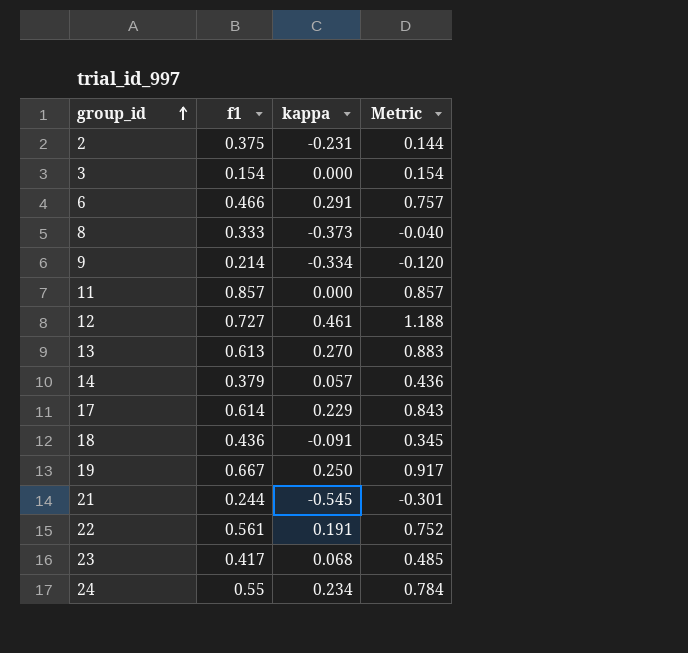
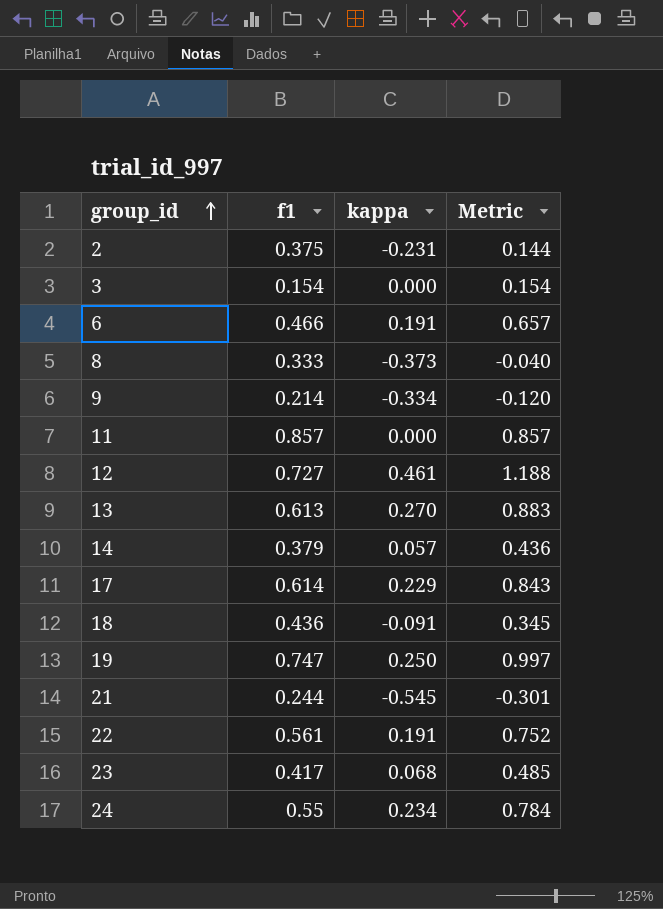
6 | kappa: 0.291 -> 0.191
6 | Metric: 0.757 -> 0.657
19 | f1: 0.667 -> 0.747
19 | Metric: 0.917 -> 0.997

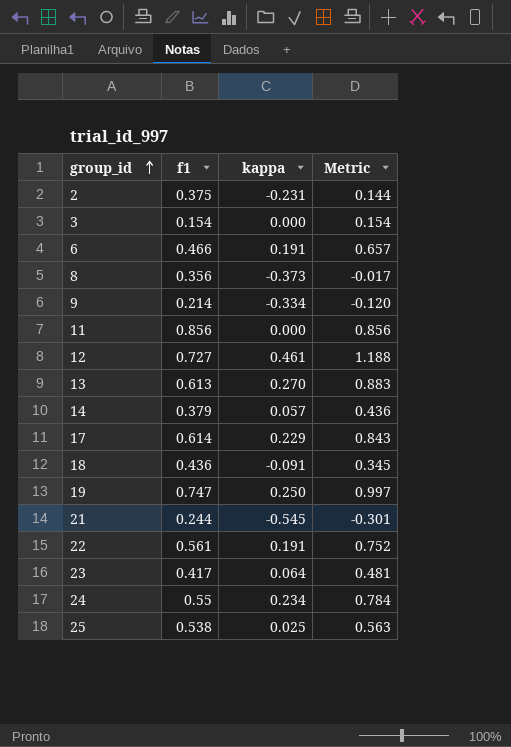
8 | f1: 0.333 -> 0.356
8 | Metric: -0.040 -> -0.017
11 | f1: 0.857 -> 0.856
11 | Metric: 0.857 -> 0.856
23 | kappa: 0.068 -> 0.064
23 | Metric: 0.485 -> 0.481
row 25: none -> 0.538 | 0.025 | 0.563

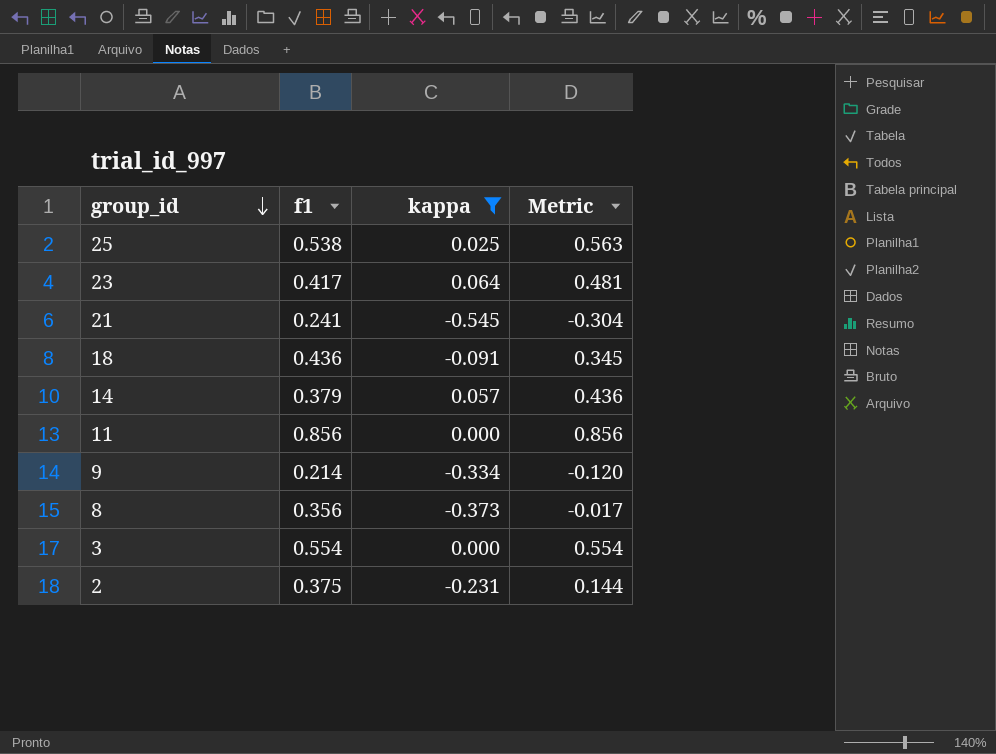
filter: none -> kappa <= 0.064
row order: group_id ascending -> group_id descending
21 | f1: 0.244 -> 0.241
21 | Metric: -0.301 -> -0.304
3 | f1: 0.154 -> 0.554
3 | Metric: 0.154 -> 0.554

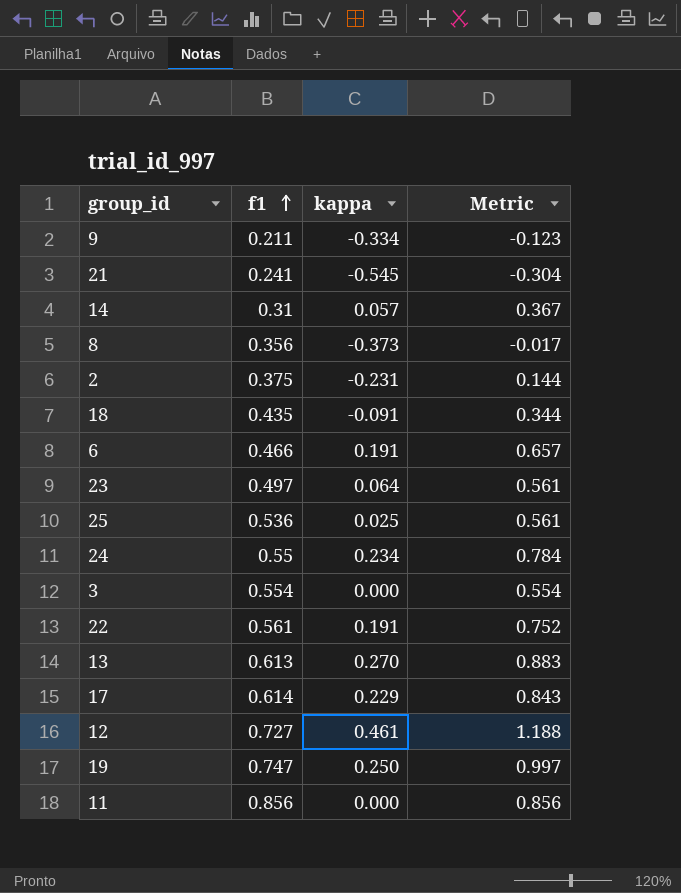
filter: kappa <= 0.064 -> none
row order: group_id descending -> f1 ascending
9 | f1: 0.214 -> 0.211
9 | Metric: -0.120 -> -0.123
14 | f1: 0.379 -> 0.31
14 | Metric: 0.436 -> 0.367
18 | f1: 0.436 -> 0.435
18 | Metric: 0.345 -> 0.344
23 | f1: 0.417 -> 0.497
23 | Metric: 0.481 -> 0.561
25 | f1: 0.538 -> 0.536
25 | Metric: 0.563 -> 0.561

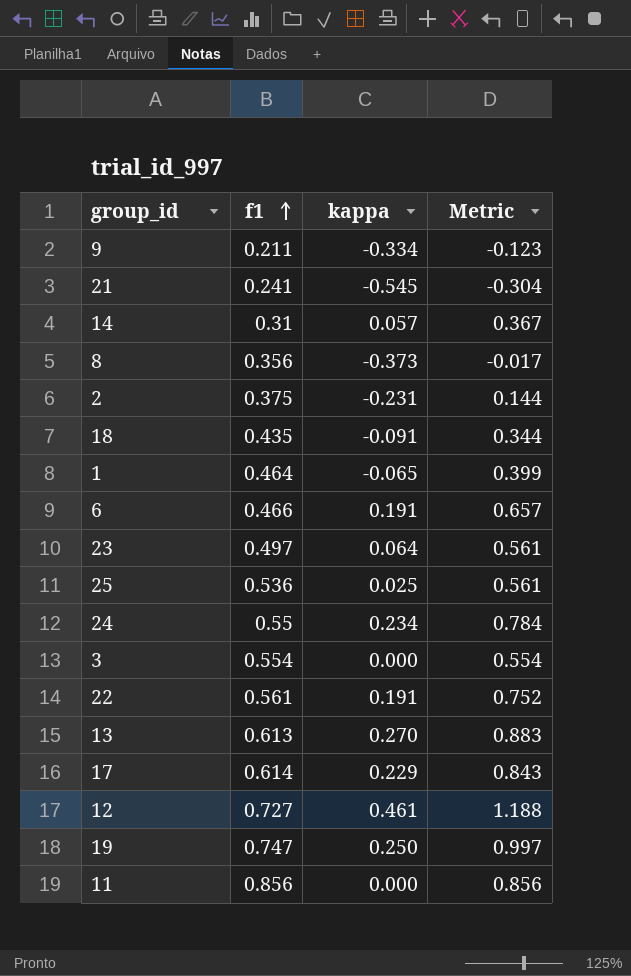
row 1: none -> 0.464 | -0.065 | 0.399

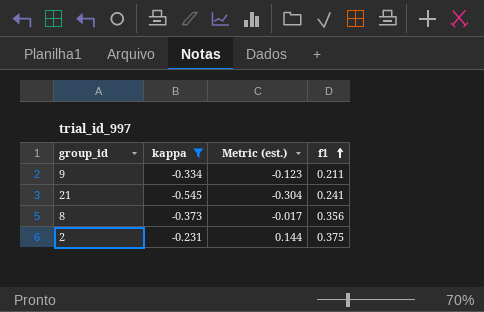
filter: none -> kappa <= -0.231
column name: Metric -> Metric (est.)
column f1 | position: 2 -> 4

